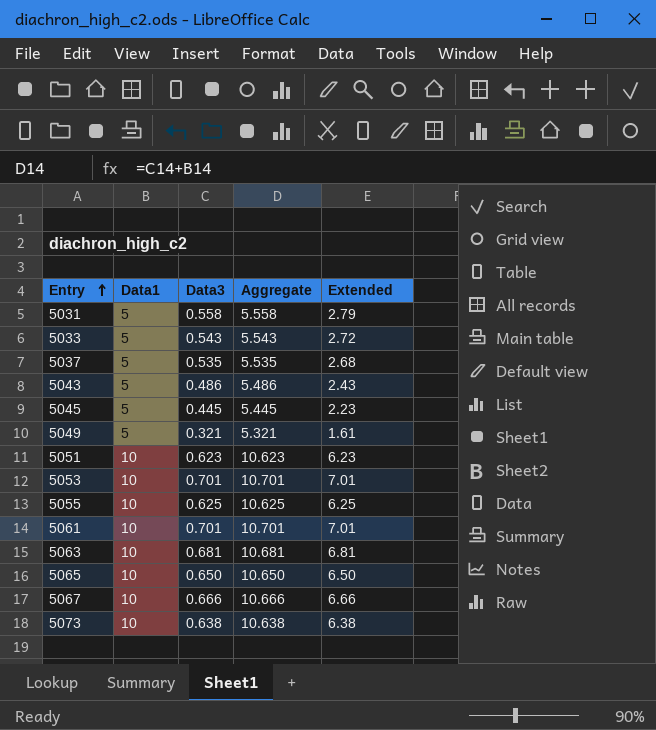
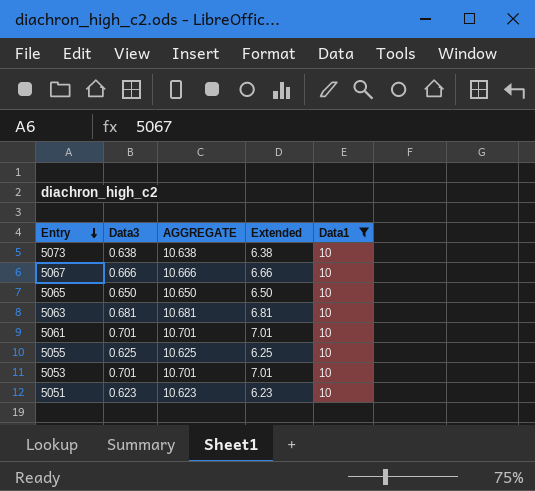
filter: none -> Data1 = 10
row order: Entry ascending -> Entry descending
column name: Aggregate -> AGGREGATE
column Data1 | position: 2 -> 5

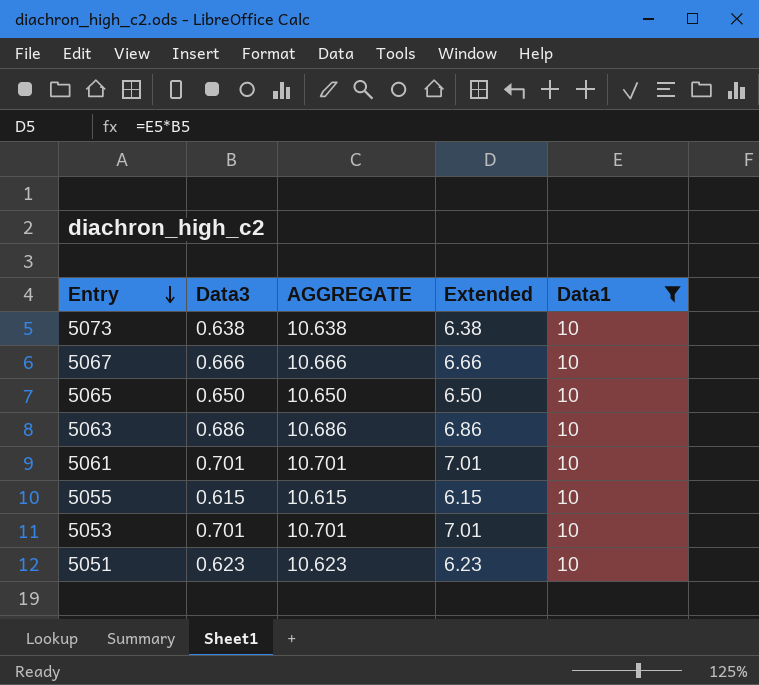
5063 | Data3: 0.681 -> 0.686
5063 | AGGREGATE: 10.681 -> 10.686
5063 | Extended: 6.81 -> 6.86
5055 | Data3: 0.625 -> 0.615
5055 | AGGREGATE: 10.625 -> 10.615
5055 | Extended: 6.25 -> 6.15

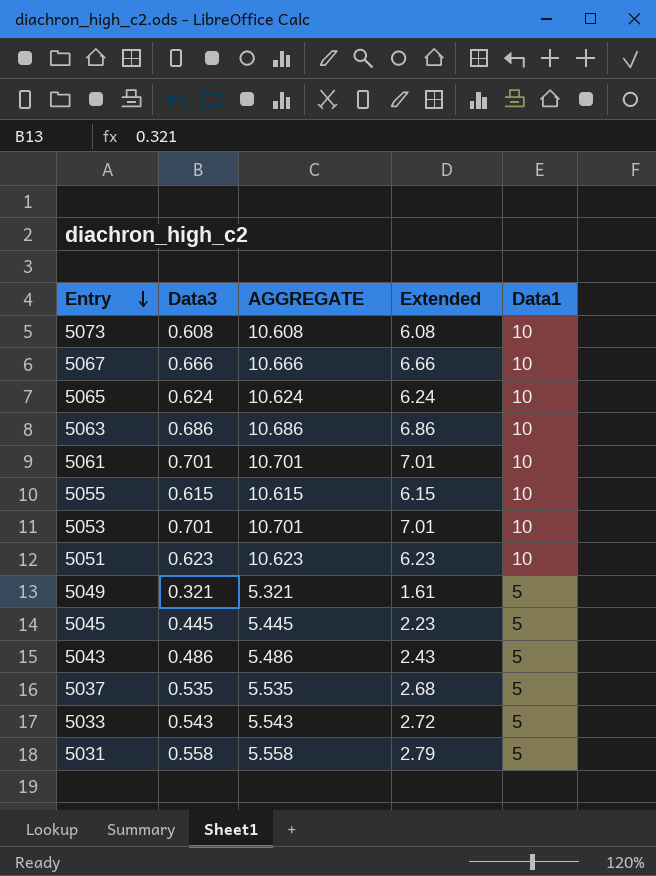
filter: Data1 = 10 -> none
5073 | Data3: 0.638 -> 0.608
5073 | AGGREGATE: 10.638 -> 10.608
5073 | Extended: 6.38 -> 6.08
5065 | Data3: 0.650 -> 0.624
5065 | AGGREGATE: 10.650 -> 10.624
5065 | Extended: 6.50 -> 6.24

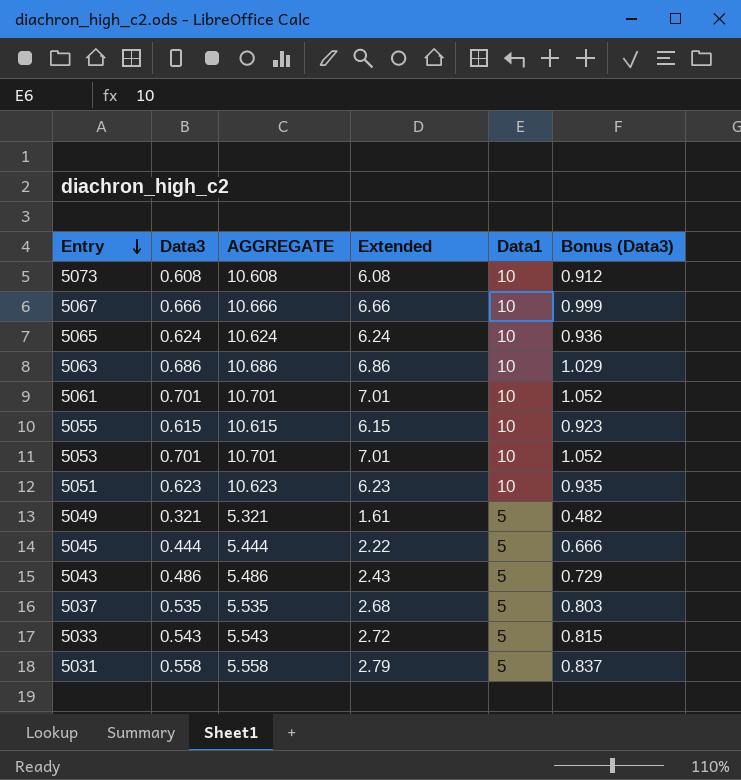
column Bonus (Data3) | formula: none -> [Data3] * 1.5
5045 | Data3: 0.445 -> 0.444
5045 | AGGREGATE: 5.445 -> 5.444
5045 | Extended: 2.23 -> 2.22

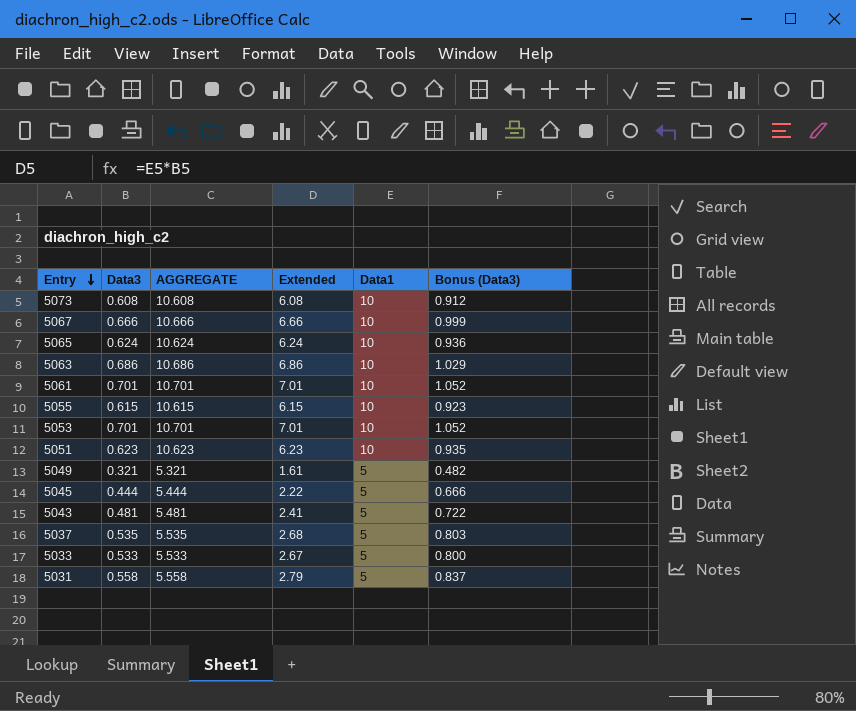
5043 | Data3: 0.486 -> 0.481
5043 | AGGREGATE: 5.486 -> 5.481
5043 | Extended: 2.43 -> 2.41
5043 | Bonus (Data3): 0.729 -> 0.722
5033 | Data3: 0.543 -> 0.533
5033 | AGGREGATE: 5.543 -> 5.533
5033 | Extended: 2.72 -> 2.67
5033 | Bonus (Data3): 0.815 -> 0.800

